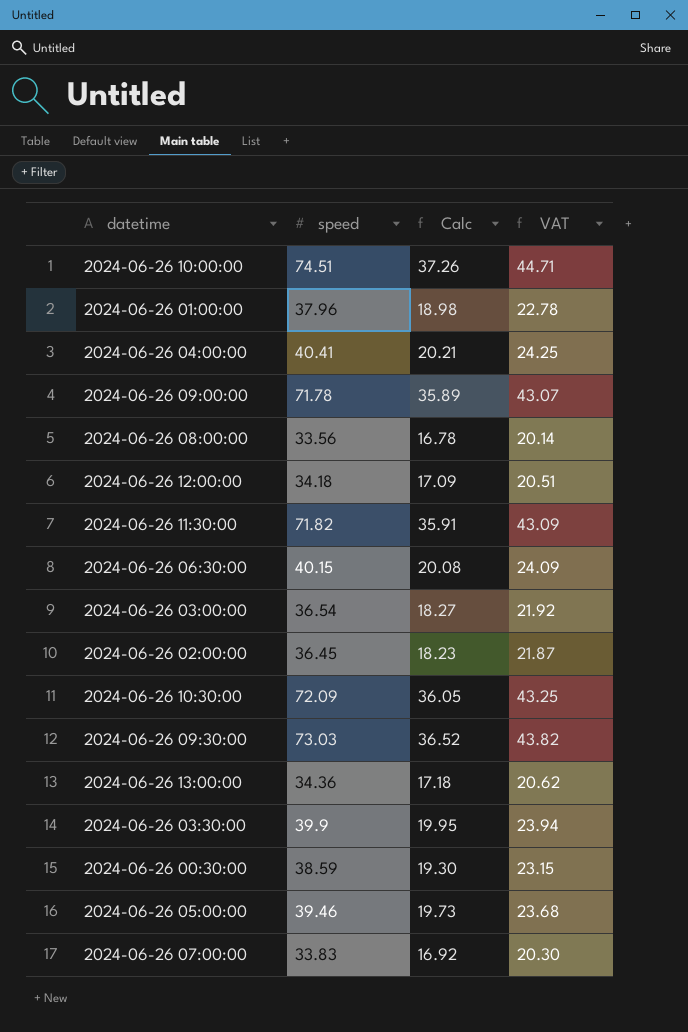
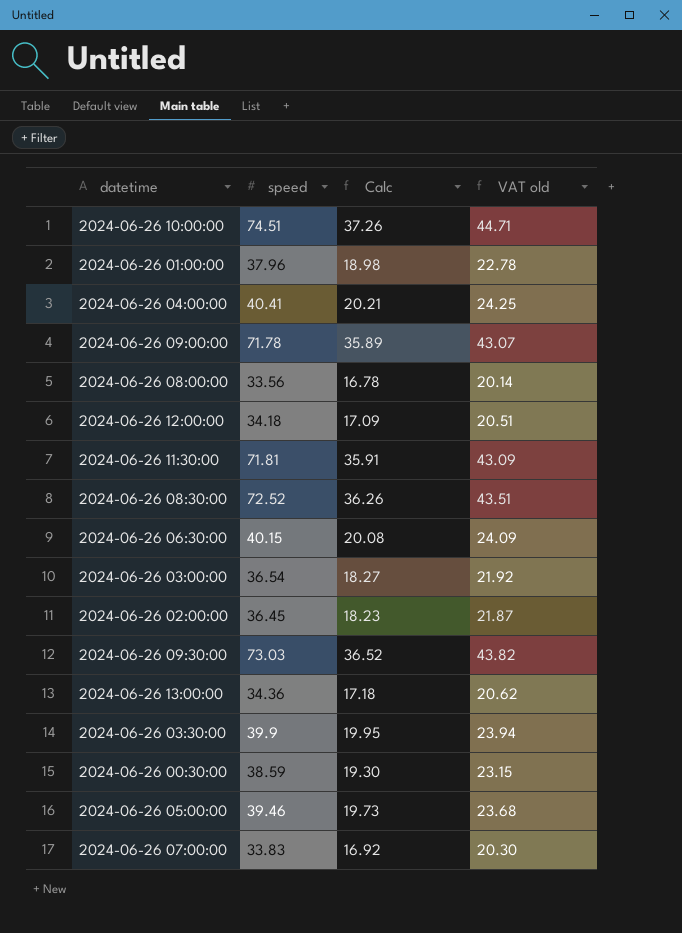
column name: VAT -> VAT old
row 2024-06-26 10:30:00: 72.09 | 36.05 | 43.25 -> none
2024-06-26 11:30:00 | speed: 71.82 -> 71.81
row 2024-06-26 08:30:00: none -> 72.52 | 36.26 | 43.51

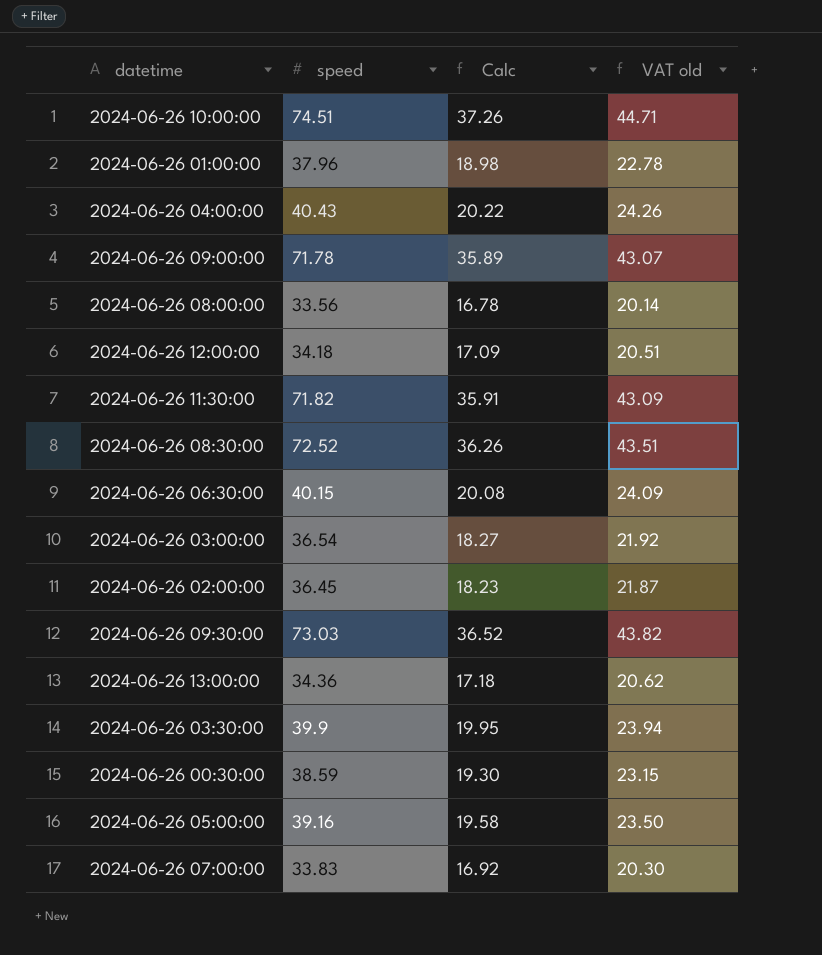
2024-06-26 04:00:00 | speed: 40.41 -> 40.43
2024-06-26 04:00:00 | Calc: 20.21 -> 20.22
2024-06-26 04:00:00 | VAT old: 24.25 -> 24.26
2024-06-26 11:30:00 | speed: 71.81 -> 71.82
2024-06-26 05:00:00 | speed: 39.46 -> 39.16
2024-06-26 05:00:00 | Calc: 19.73 -> 19.58
2024-06-26 05:00:00 | VAT old: 23.68 -> 23.50

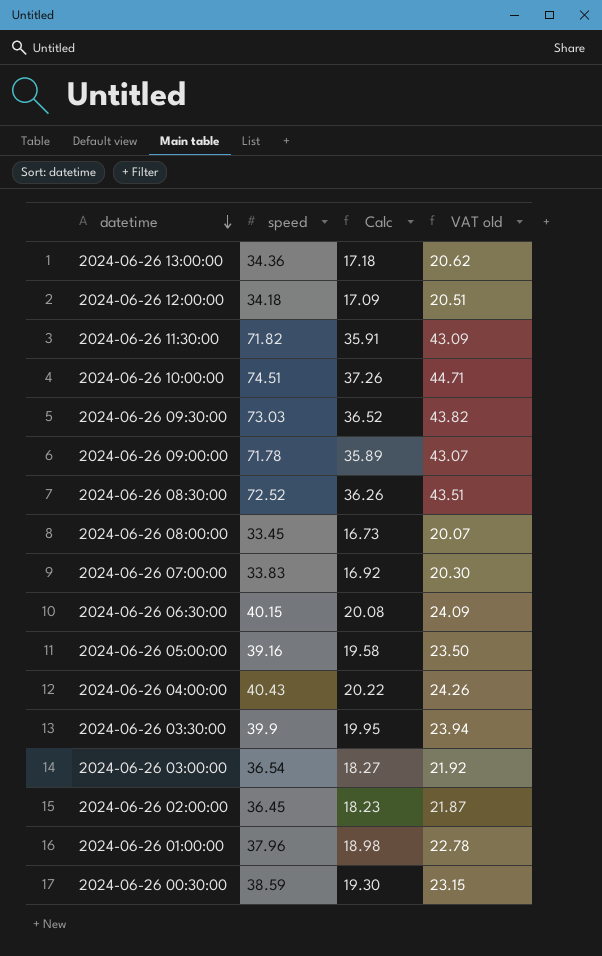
row order: none -> datetime descending
2024-06-26 08:00:00 | speed: 33.56 -> 33.45
2024-06-26 08:00:00 | Calc: 16.78 -> 16.73
2024-06-26 08:00:00 | VAT old: 20.14 -> 20.07

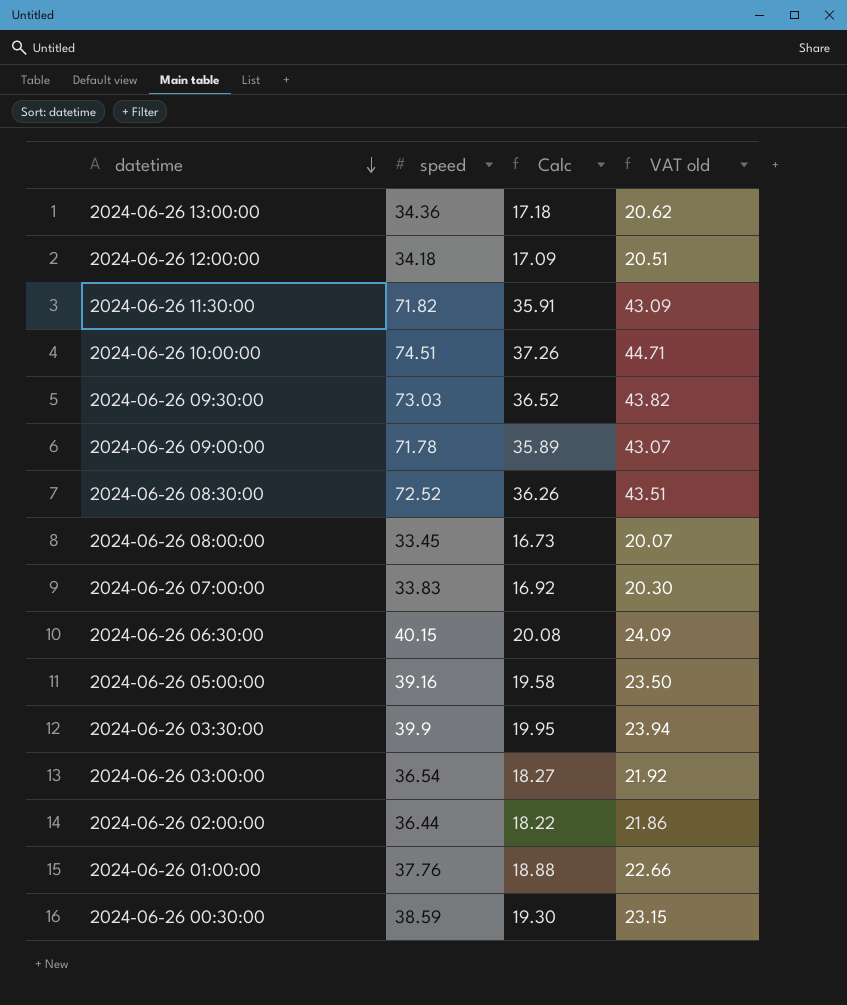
row 2024-06-26 04:00:00: 40.43 | 20.22 | 24.26 -> none
2024-06-26 02:00:00 | speed: 36.45 -> 36.44
2024-06-26 02:00:00 | Calc: 18.23 -> 18.22
2024-06-26 02:00:00 | VAT old: 21.87 -> 21.86
2024-06-26 01:00:00 | speed: 37.96 -> 37.76
2024-06-26 01:00:00 | Calc: 18.98 -> 18.88
2024-06-26 01:00:00 | VAT old: 22.78 -> 22.66

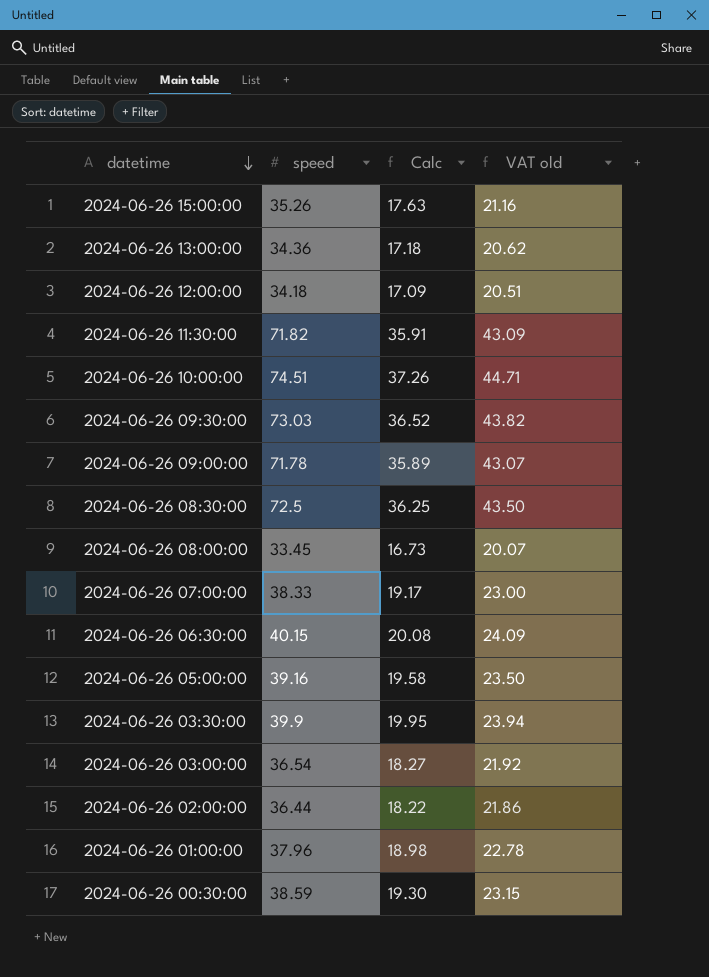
row 2024-06-26 15:00:00: none -> 35.26 | 17.63 | 21.16
2024-06-26 08:30:00 | speed: 72.52 -> 72.5
2024-06-26 08:30:00 | Calc: 36.26 -> 36.25
2024-06-26 08:30:00 | VAT old: 43.51 -> 43.50
2024-06-26 07:00:00 | speed: 33.83 -> 38.33
2024-06-26 07:00:00 | Calc: 16.92 -> 19.17
2024-06-26 07:00:00 | VAT old: 20.30 -> 23.00
2024-06-26 01:00:00 | speed: 37.76 -> 37.96
2024-06-26 01:00:00 | Calc: 18.88 -> 18.98
2024-06-26 01:00:00 | VAT old: 22.66 -> 22.78

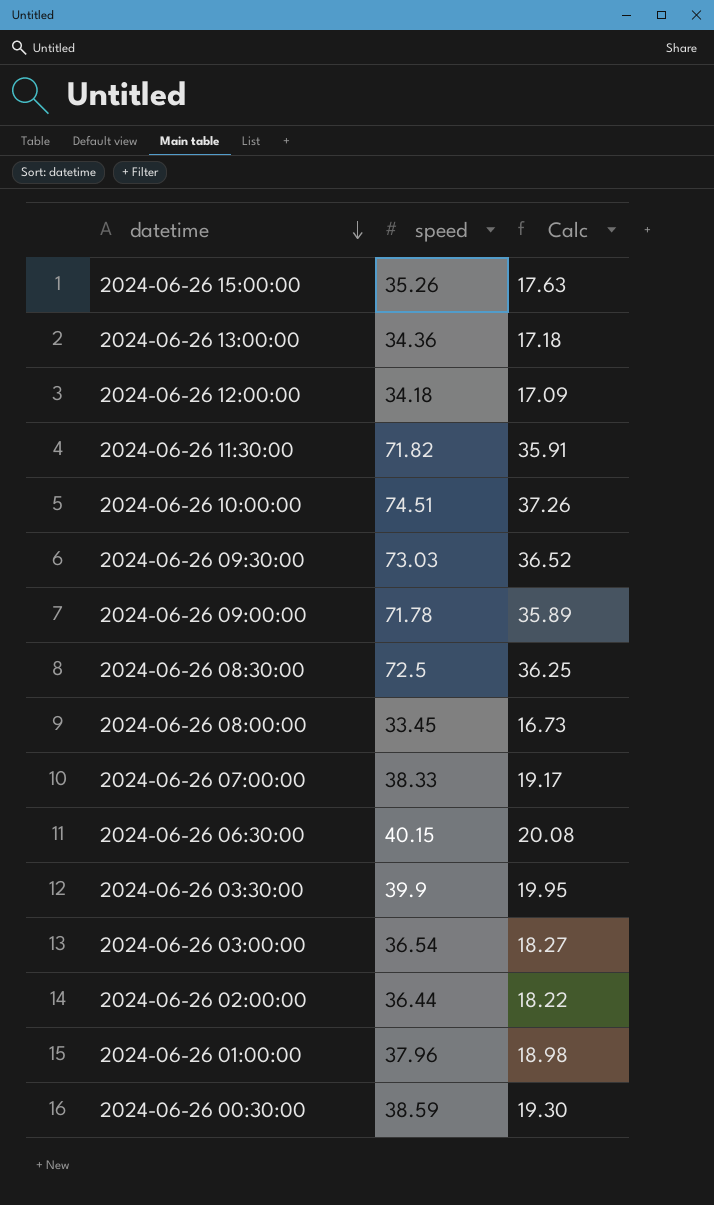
column VAT old | formula: [speed] * 0.6 -> none
row 2024-06-26 05:00:00: 39.16 | 19.58 | 23.50 -> none

